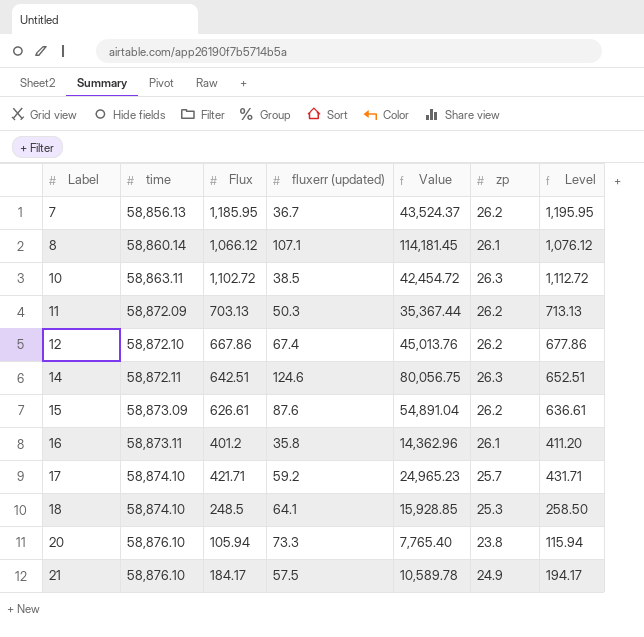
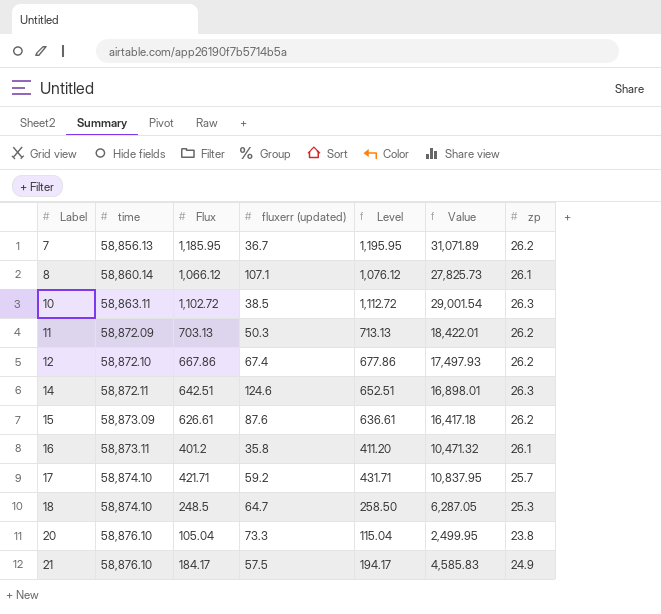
column Level | position: 7 -> 5
column Value | formula: [Flux] * [fluxerr (updated)] -> [Flux] * [zp]
18 | fluxerr (updated): 64.1 -> 64.7
20 | Flux: 105.94 -> 105.04
20 | Level: 115.94 -> 115.04

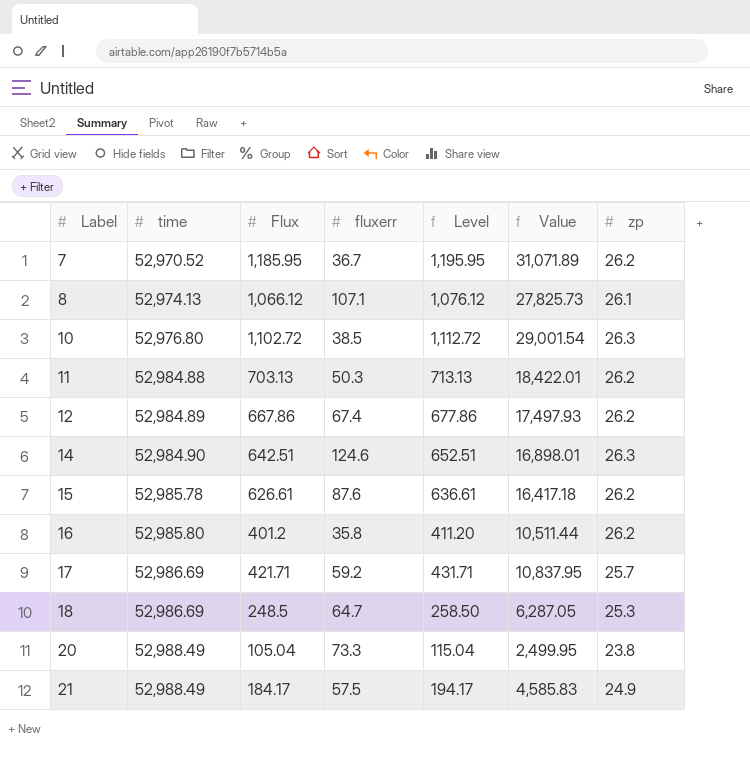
column name: fluxerr (updated) -> fluxerr
7 | time: 58,856.13 -> 52,970.52
8 | time: 58,860.14 -> 52,974.13
10 | time: 58,863.11 -> 52,976.80
11 | time: 58,872.09 -> 52,984.88
12 | time: 58,872.10 -> 52,984.89
14 | time: 58,872.11 -> 52,984.90
15 | time: 58,873.09 -> 52,985.78
16 | time: 58,873.11 -> 52,985.80
16 | Value: 10,471.32 -> 10,511.44
16 | zp: 26.1 -> 26.2
17 | time: 58,874.10 -> 52,986.69
18 | time: 58,874.10 -> 52,986.69
20 | time: 58,876.10 -> 52,988.49
21 | time: 58,876.10 -> 52,988.49

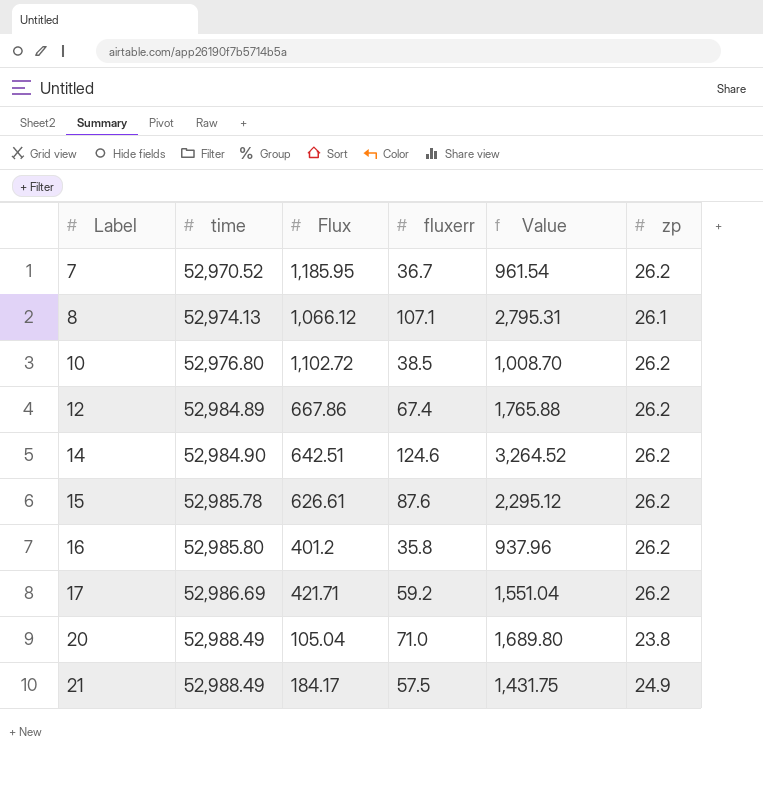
column Level | formula: [Flux] + 10 -> none
column Value | formula: [Flux] * [zp] -> [fluxerr] * [zp]
row 11: 52,984.88 | 703.13 | 50.3 | 713.13 | 18,422.01 | 26.2 -> none
row 18: 52,986.69 | 248.5 | 64.7 | 258.50 | 6,287.05 | 25.3 -> none
10 | zp: 26.3 -> 26.2
14 | zp: 26.3 -> 26.2
17 | zp: 25.7 -> 26.2
20 | fluxerr: 73.3 -> 71.0

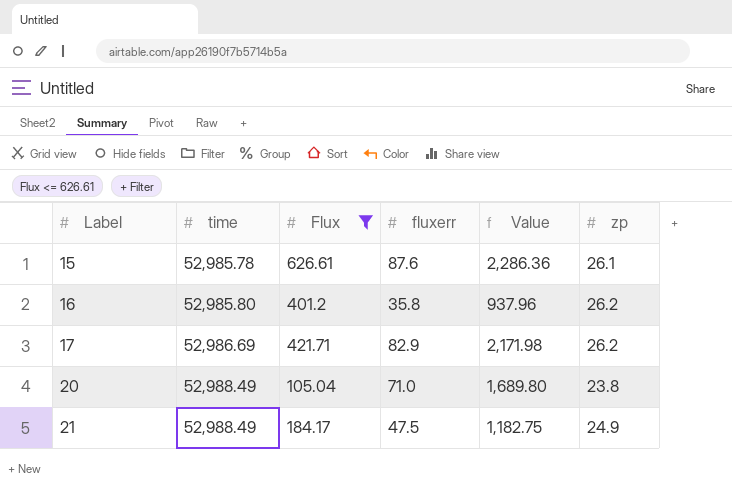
filter: none -> Flux <= 626.61
15 | Value: 2,295.12 -> 2,286.36
15 | zp: 26.2 -> 26.1
17 | fluxerr: 59.2 -> 82.9
17 | Value: 1,551.04 -> 2,171.98
21 | fluxerr: 57.5 -> 47.5
21 | Value: 1,431.75 -> 1,182.75

